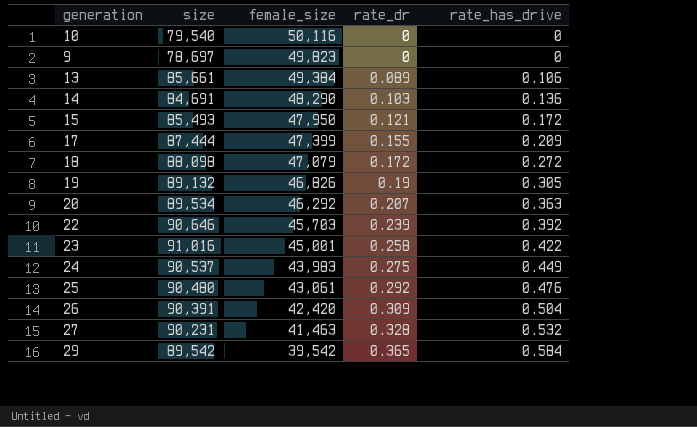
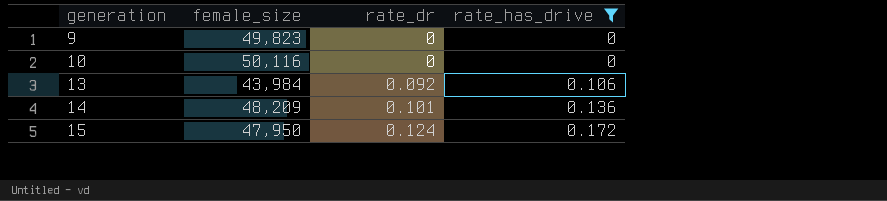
filter: none -> rate_has_drive <= 0.172
row order: female_size descending -> generation ascending
column size | position: 2 -> none
13 | female_size: 49,384 -> 43,984
13 | rate_dr: 0.089 -> 0.092
14 | female_size: 48,290 -> 48,209
14 | rate_dr: 0.103 -> 0.101
15 | rate_dr: 0.121 -> 0.124

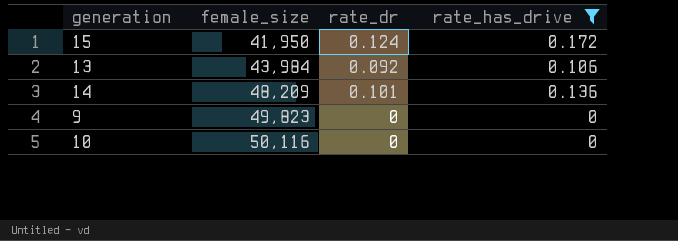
row order: generation ascending -> female_size ascending
15 | female_size: 47,950 -> 41,950

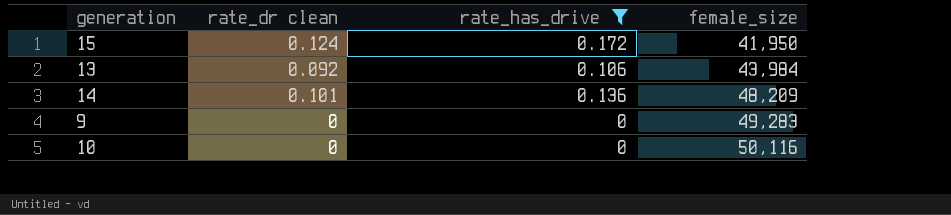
column name: rate_dr -> rate_dr clean
column female_size | position: 2 -> 4
9 | female_size: 49,823 -> 49,283

